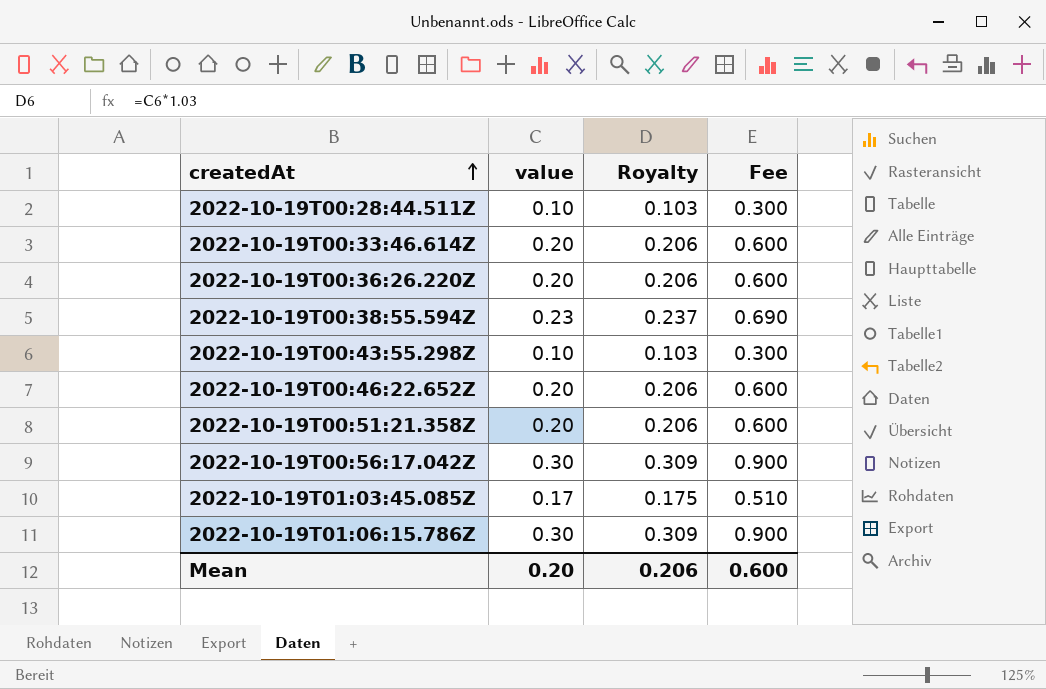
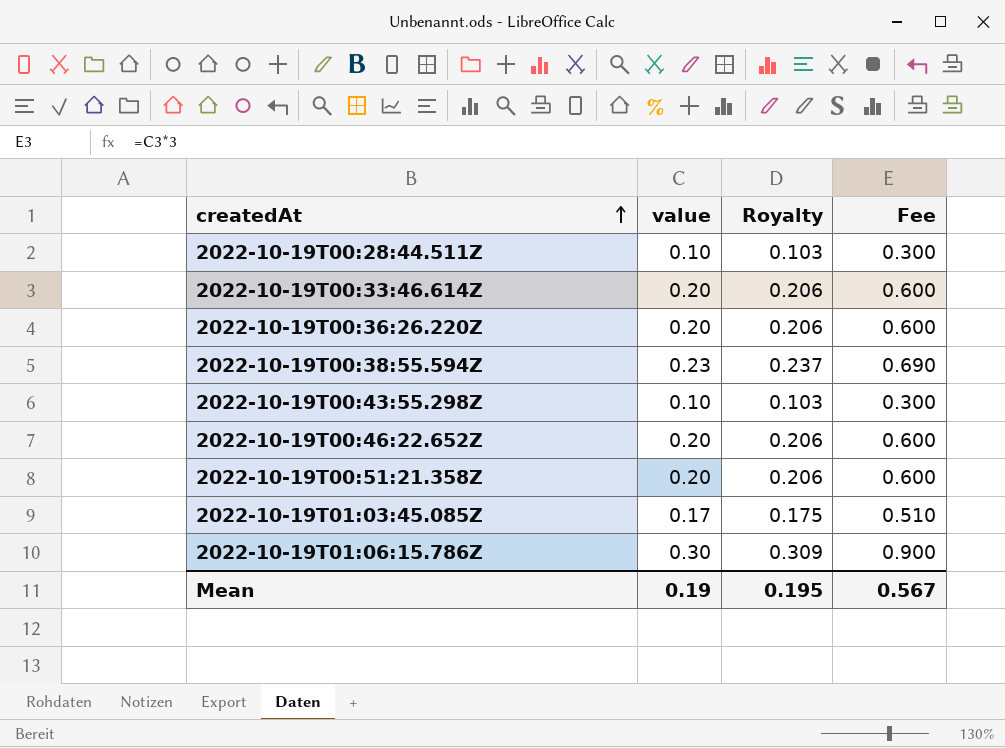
row 2022-10-19T00:56:17.042Z: 0.30 | 0.309 | 0.900 -> none
Mean | value: 0.20 -> 0.19
Mean | Royalty: 0.206 -> 0.195
Mean | Fee: 0.600 -> 0.567

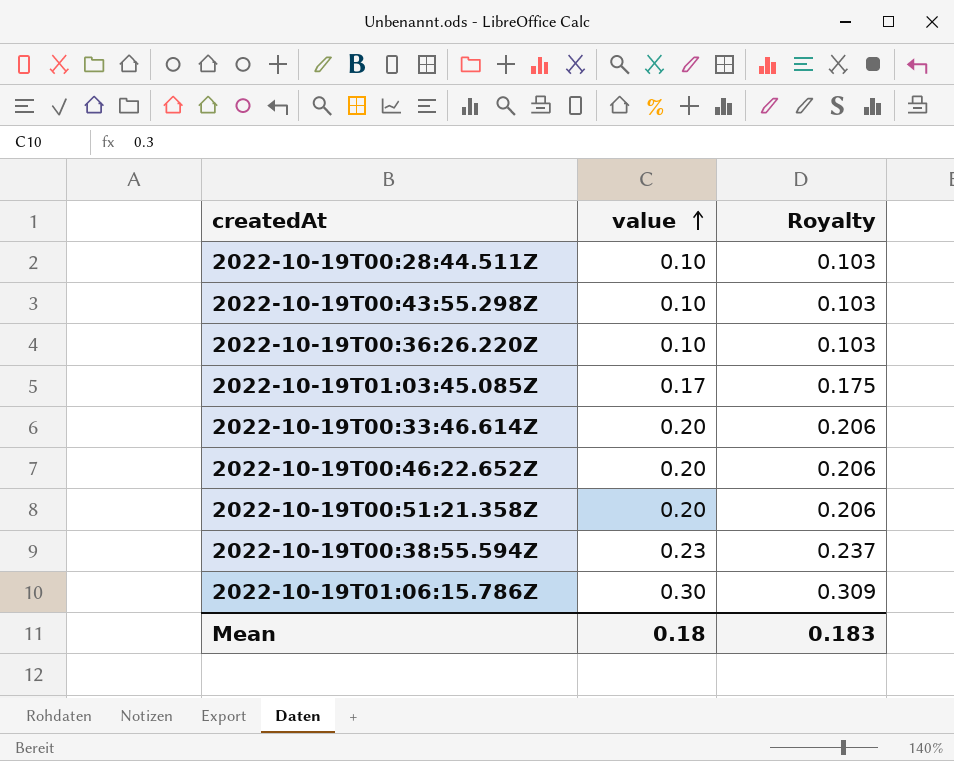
row order: createdAt ascending -> value ascending
column Fee | formula: [value] * 3 -> none
2022-10-19T00:36:26.220Z | value: 0.20 -> 0.10
2022-10-19T00:36:26.220Z | Royalty: 0.206 -> 0.103
Mean | value: 0.19 -> 0.18
Mean | Royalty: 0.195 -> 0.183

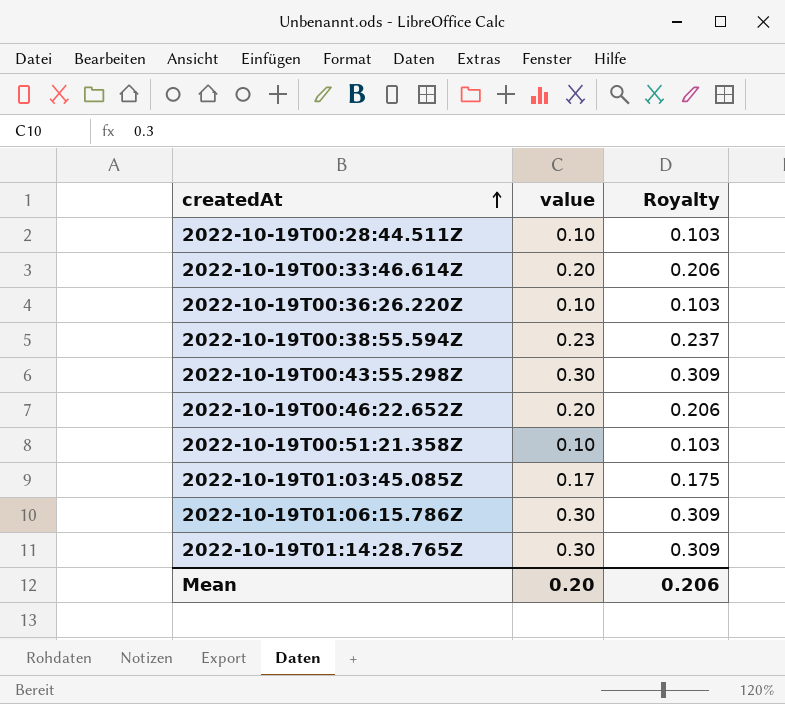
row order: value ascending -> createdAt ascending
2022-10-19T00:43:55.298Z | value: 0.10 -> 0.30
2022-10-19T00:43:55.298Z | Royalty: 0.103 -> 0.309
2022-10-19T00:51:21.358Z | value: 0.20 -> 0.10
2022-10-19T00:51:21.358Z | Royalty: 0.206 -> 0.103
row 2022-10-19T01:14:28.765Z: none -> 0.30 | 0.309
Mean | value: 0.18 -> 0.20
Mean | Royalty: 0.183 -> 0.206

